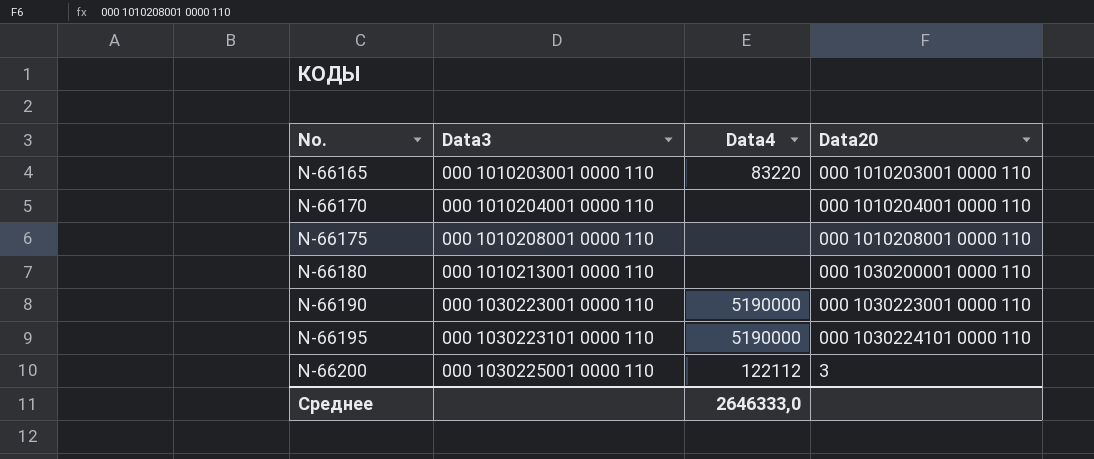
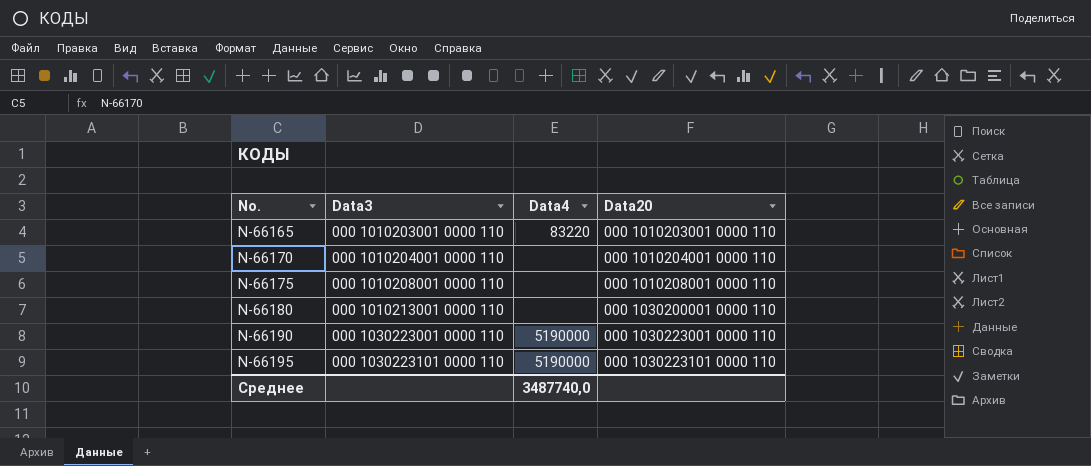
row N-66200: 000 1030225001 0000 110 | 122112 | 3 -> none
N-66195 | Data20: 000 1030224101 0000 110 -> 000 1030223101 0000 110
Среднее | Data4: 2646333,0 -> 3487740,0

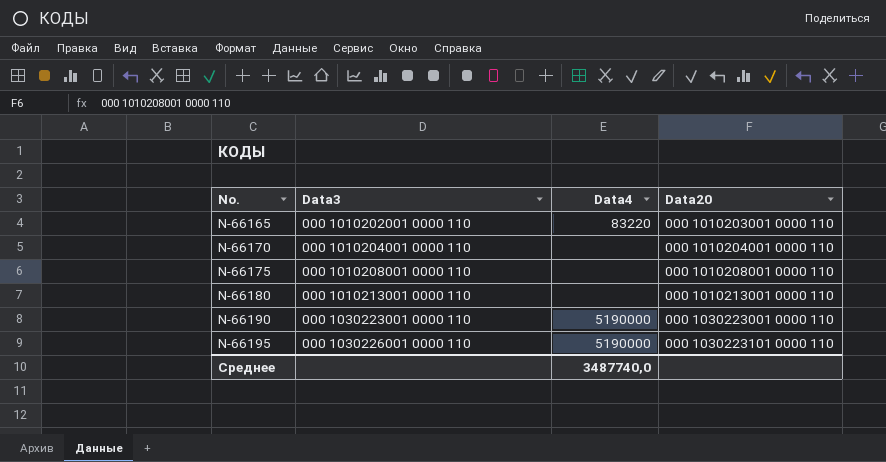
N-66165 | Data3: 000 1010203001 0000 110 -> 000 1010202001 0000 110
N-66180 | Data20: 000 1030200001 0000 110 -> 000 1010213001 0000 110
N-66195 | Data3: 000 1030223101 0000 110 -> 000 1030226001 0000 110

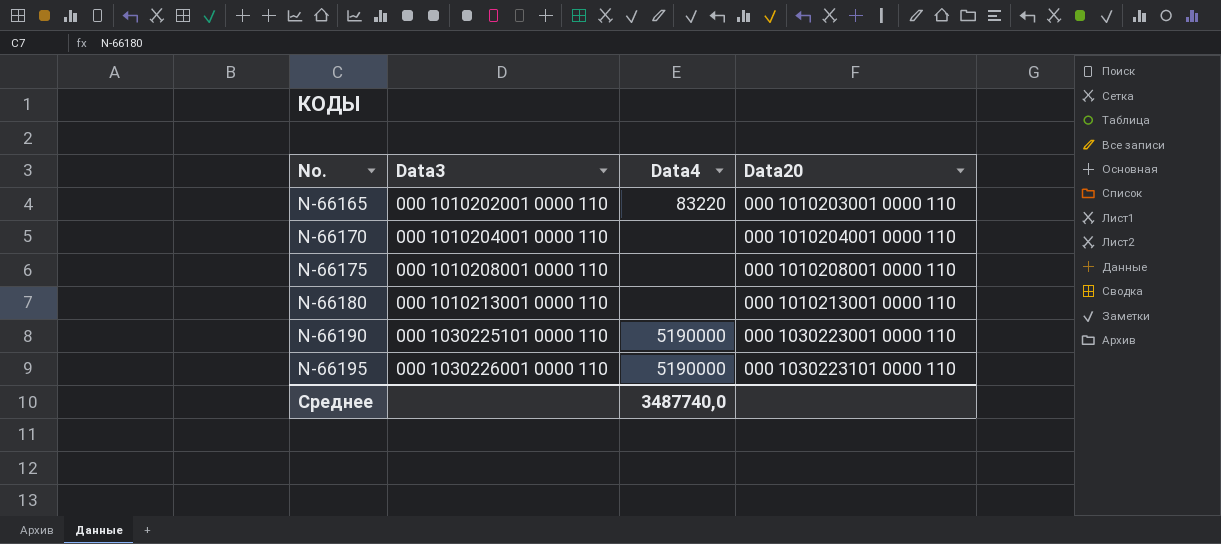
N-66190 | Data3: 000 1030223001 0000 110 -> 000 1030225101 0000 110

